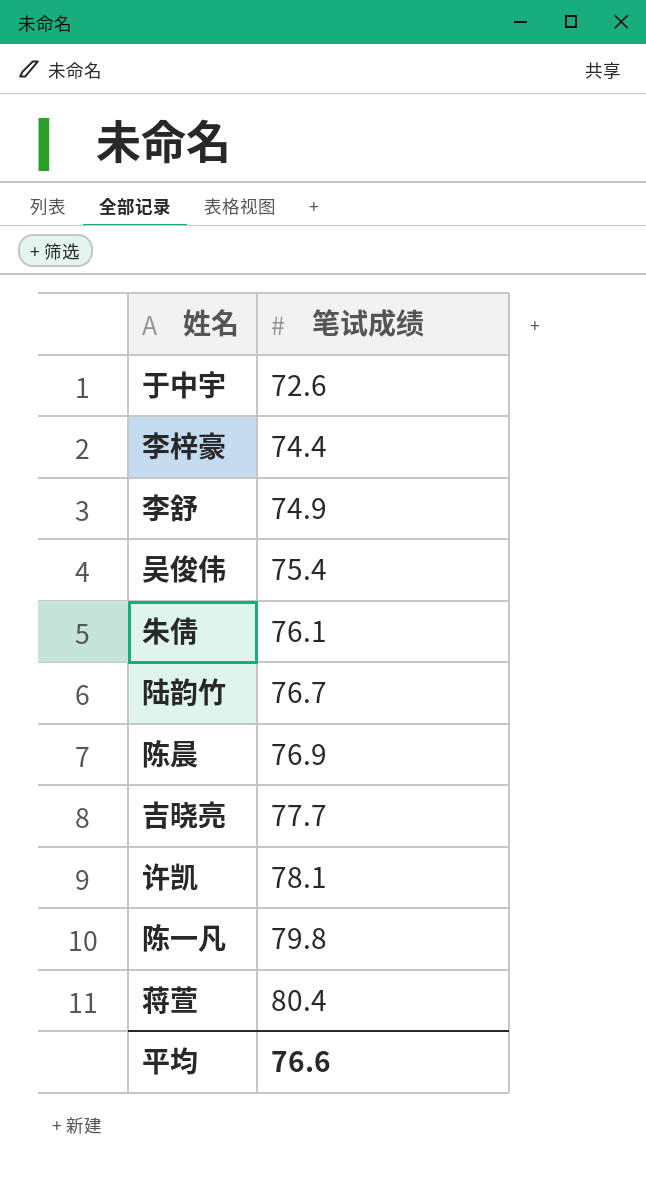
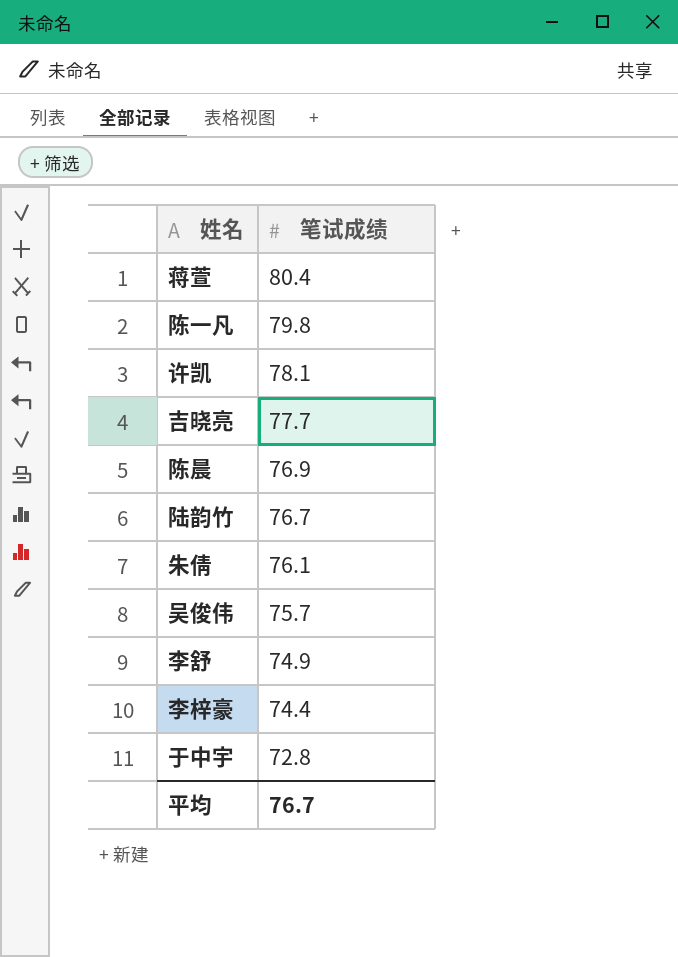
row order: 笔试成绩 ascending -> 笔试成绩 descending
吴俊伟 | 笔试成绩: 75.4 -> 75.7
于中宇 | 笔试成绩: 72.6 -> 72.8
平均 | 笔试成绩: 76.6 -> 76.7

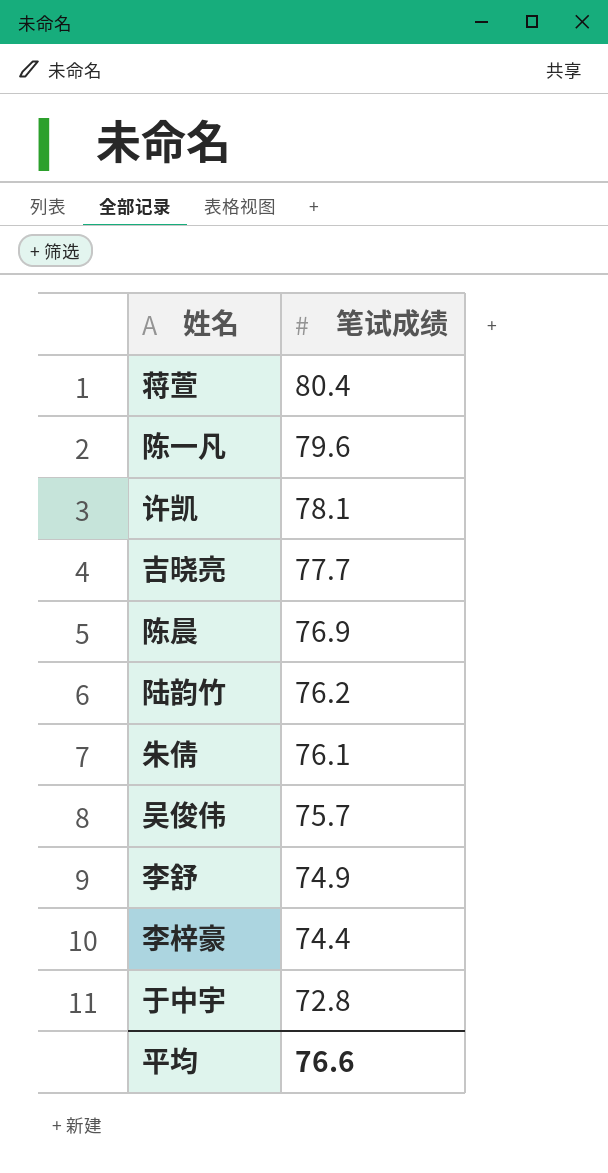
陈一凡 | 笔试成绩: 79.8 -> 79.6
陆韵竹 | 笔试成绩: 76.7 -> 76.2
平均 | 笔试成绩: 76.7 -> 76.6

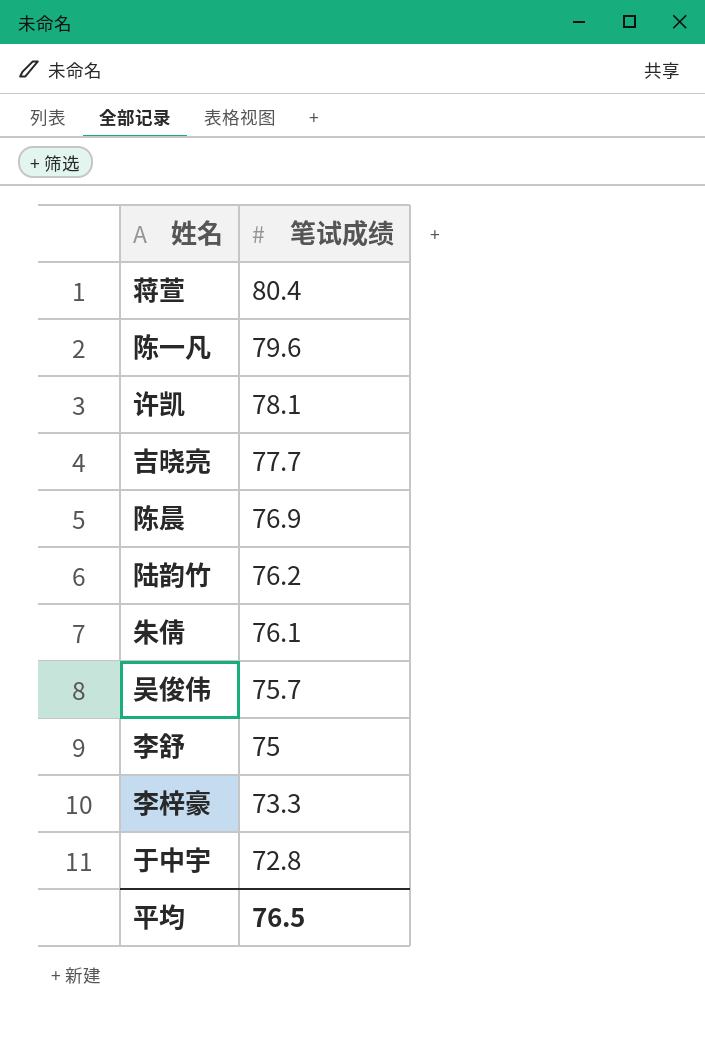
李舒 | 笔试成绩: 74.9 -> 75
李梓豪 | 笔试成绩: 74.4 -> 73.3
平均 | 笔试成绩: 76.6 -> 76.5

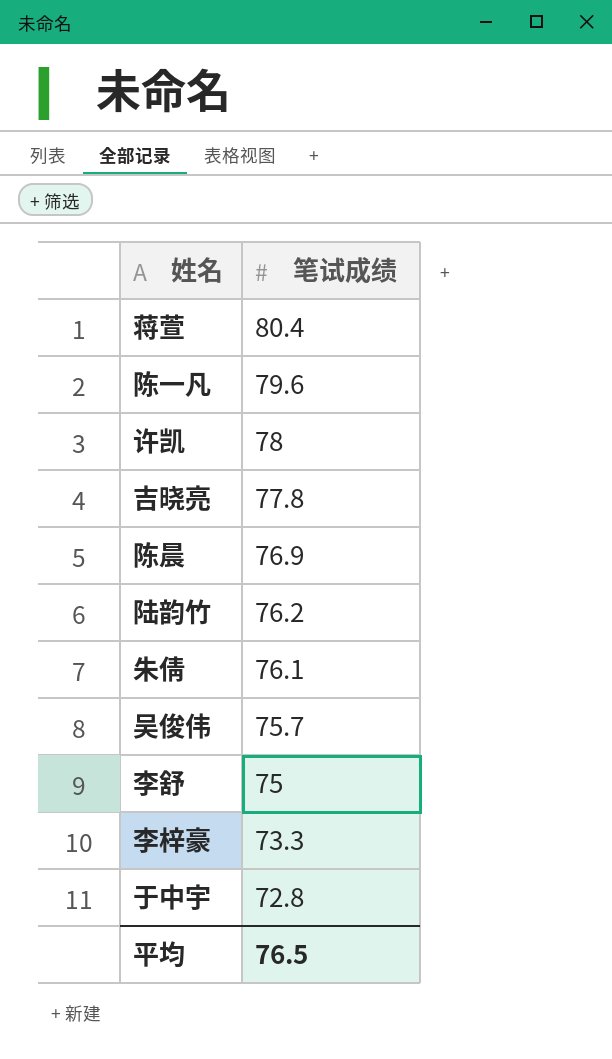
许凯 | 笔试成绩: 78.1 -> 78
吉晓亮 | 笔试成绩: 77.7 -> 77.8

